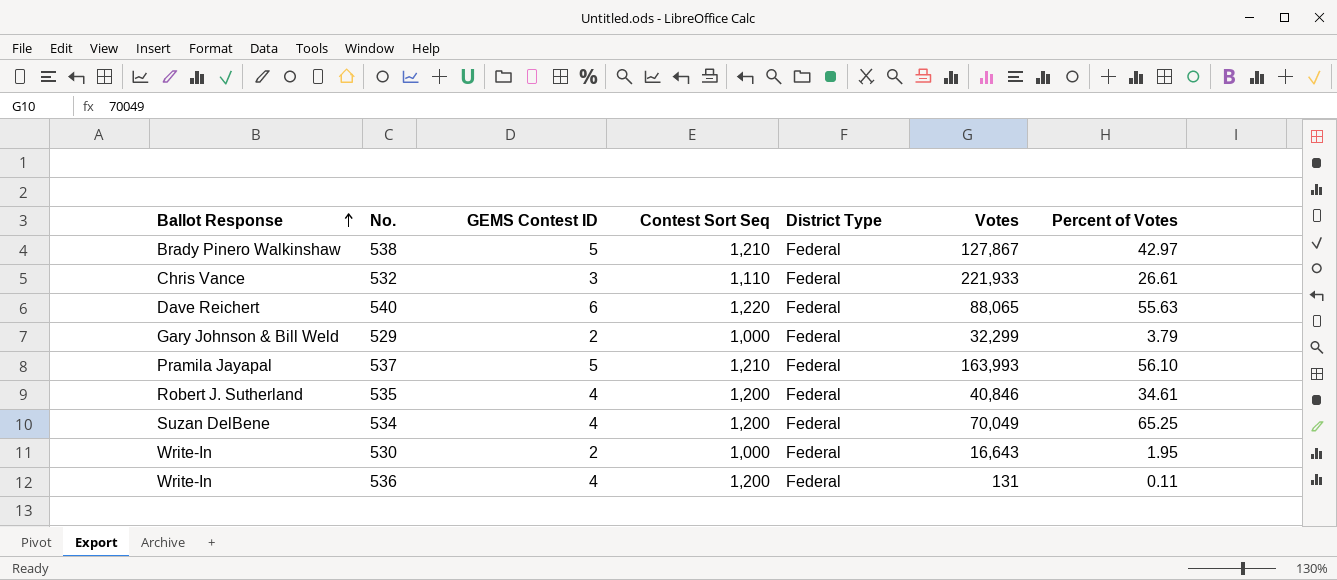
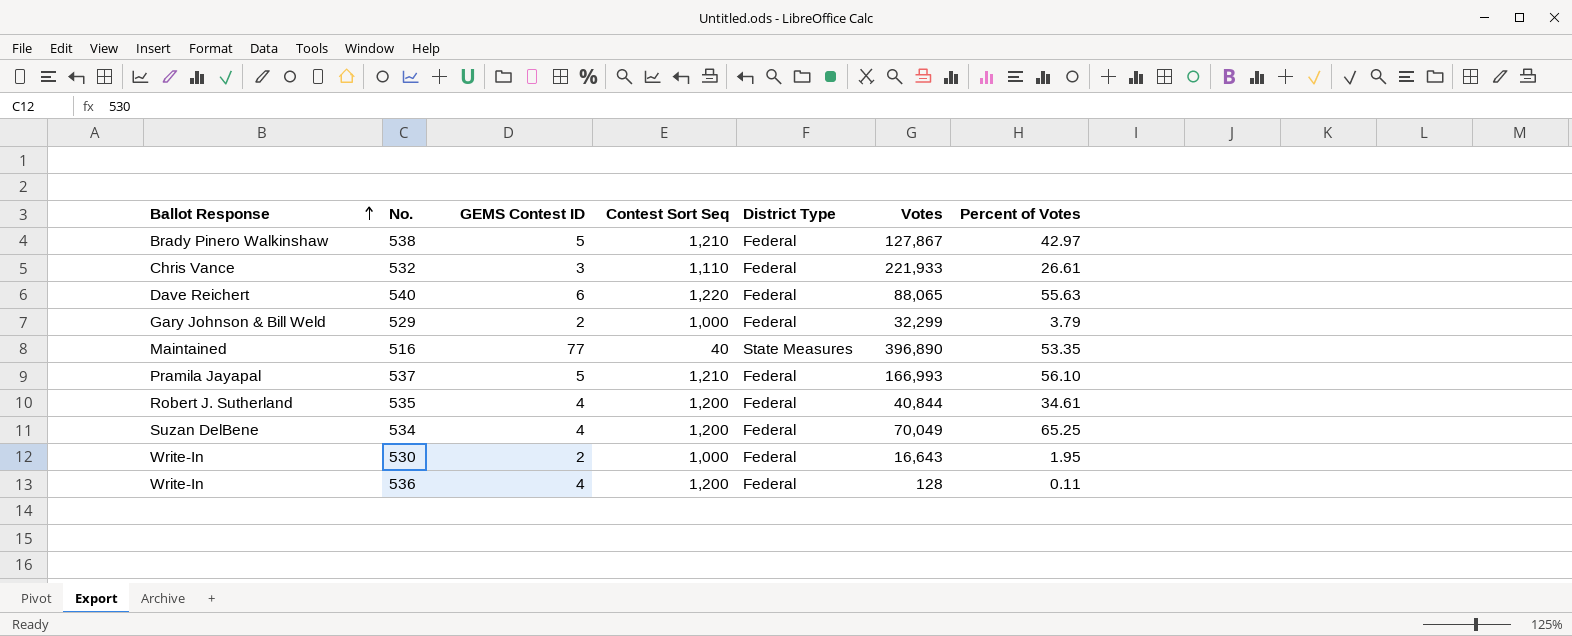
row 516: none -> Maintained | 77 | 40 | State Measures | 396,890 | 53.35
537 | Votes: 163,993 -> 166,993
535 | Votes: 40,846 -> 40,844
536 | Votes: 131 -> 128

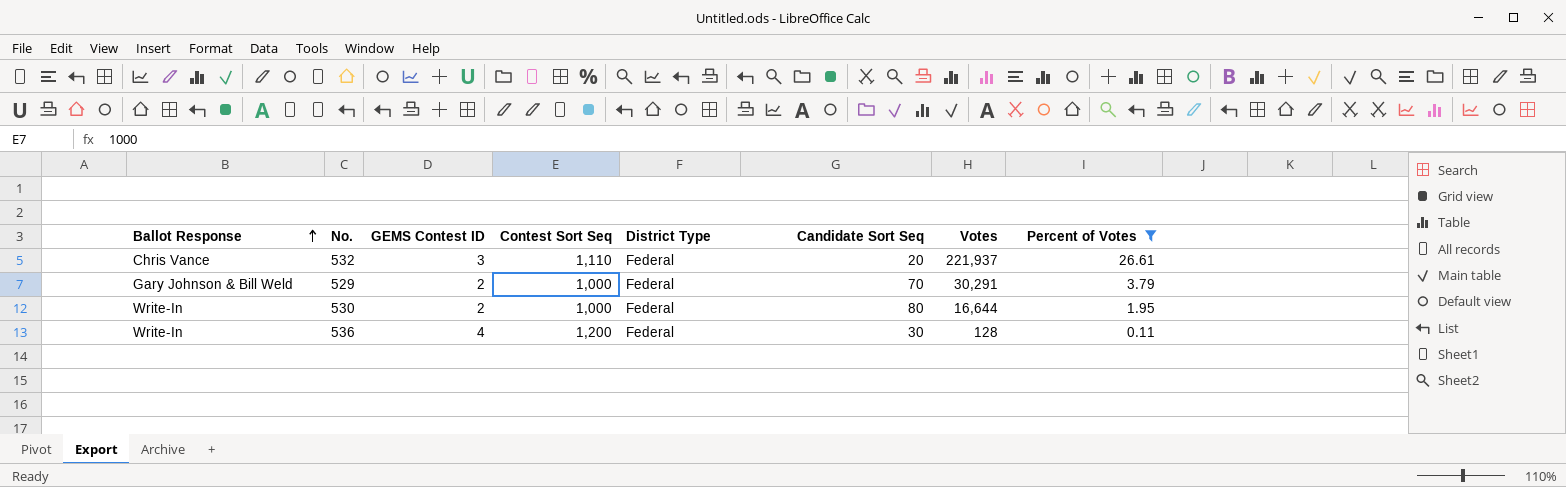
filter: none -> Percent of Votes <= 26.61
column Candidate Sort Seq | position: none -> 6
532 | Votes: 221,933 -> 221,937
529 | Votes: 32,299 -> 30,291
530 | Votes: 16,643 -> 16,644

